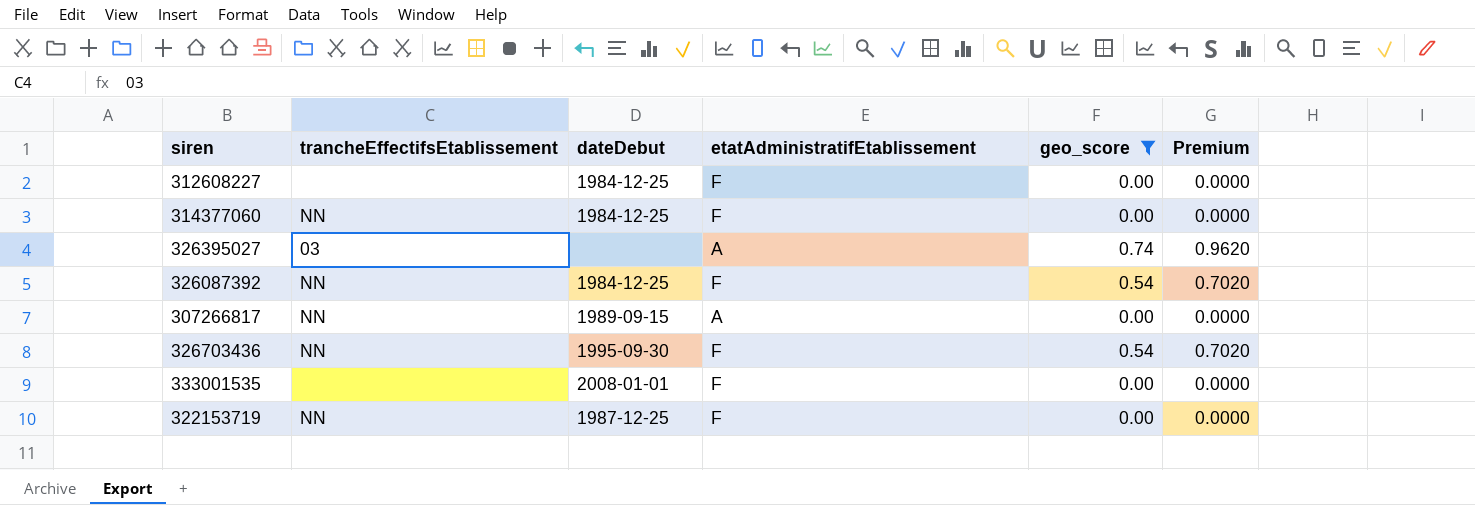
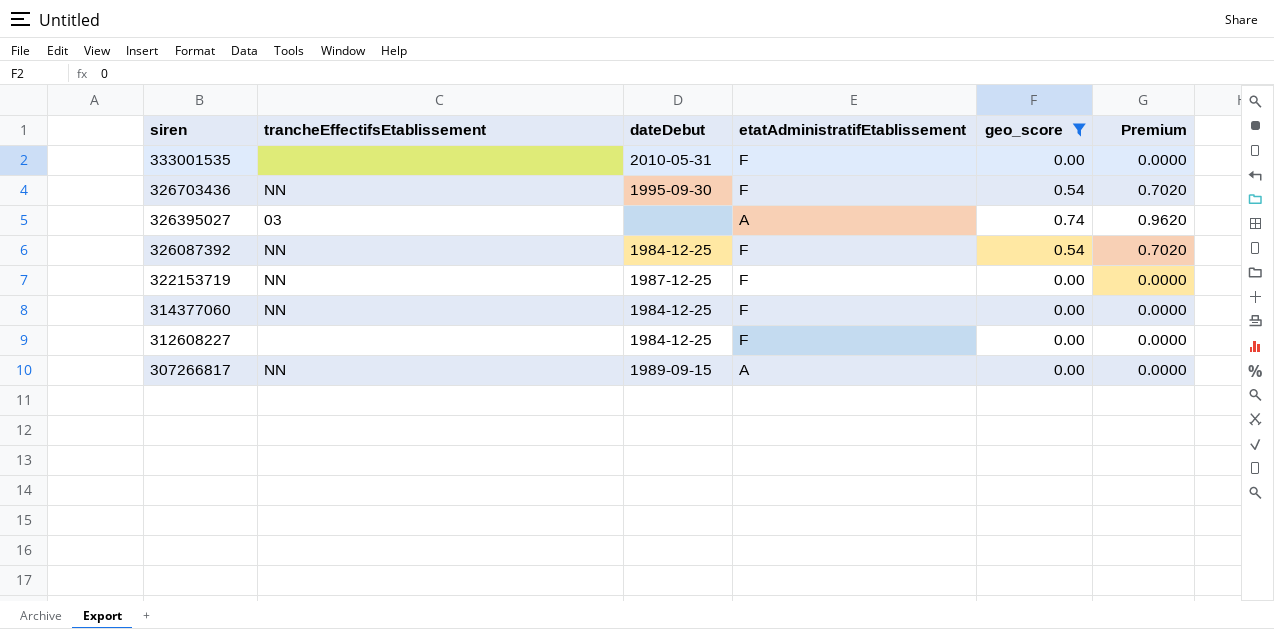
row order: none -> siren descending
333001535 | dateDebut: 2008-01-01 -> 2010-05-31

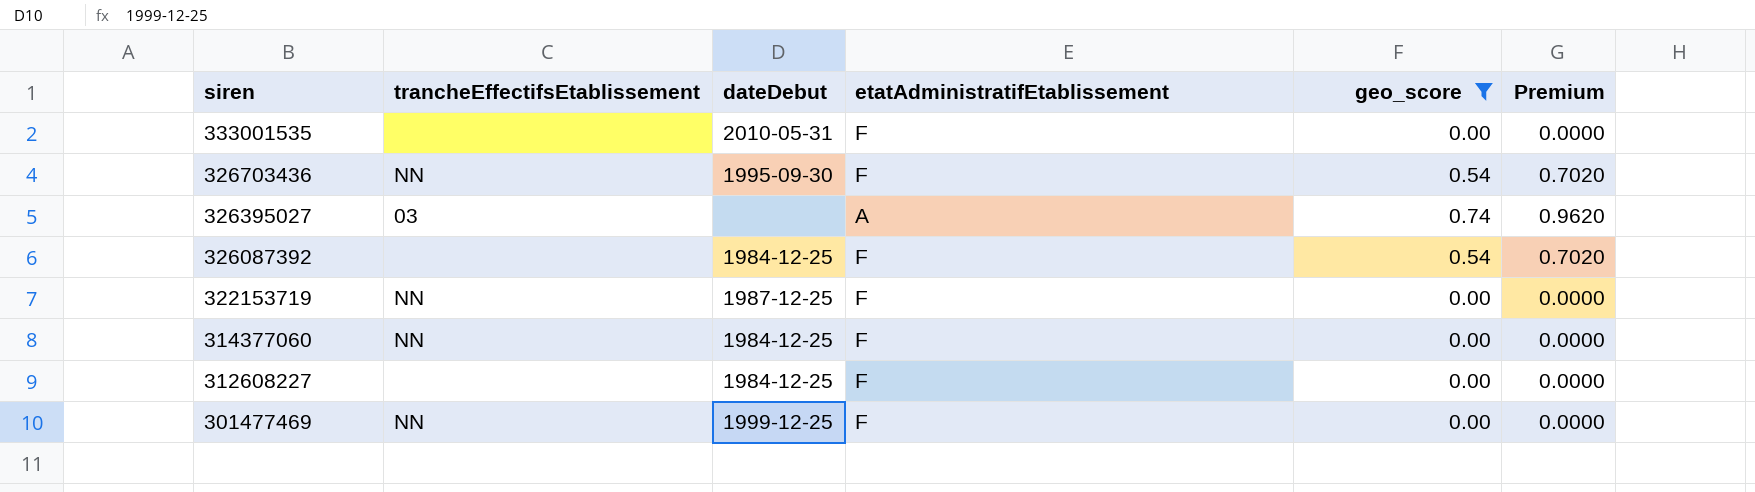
row 307266817: NN | 1989-09-15 | A | 0.00 | 0.0000 -> none
326087392 | trancheEffectifsEtablissement: NN -> none
row 301477469: none -> NN | 1999-12-25 | F | 0.00 | 0.0000

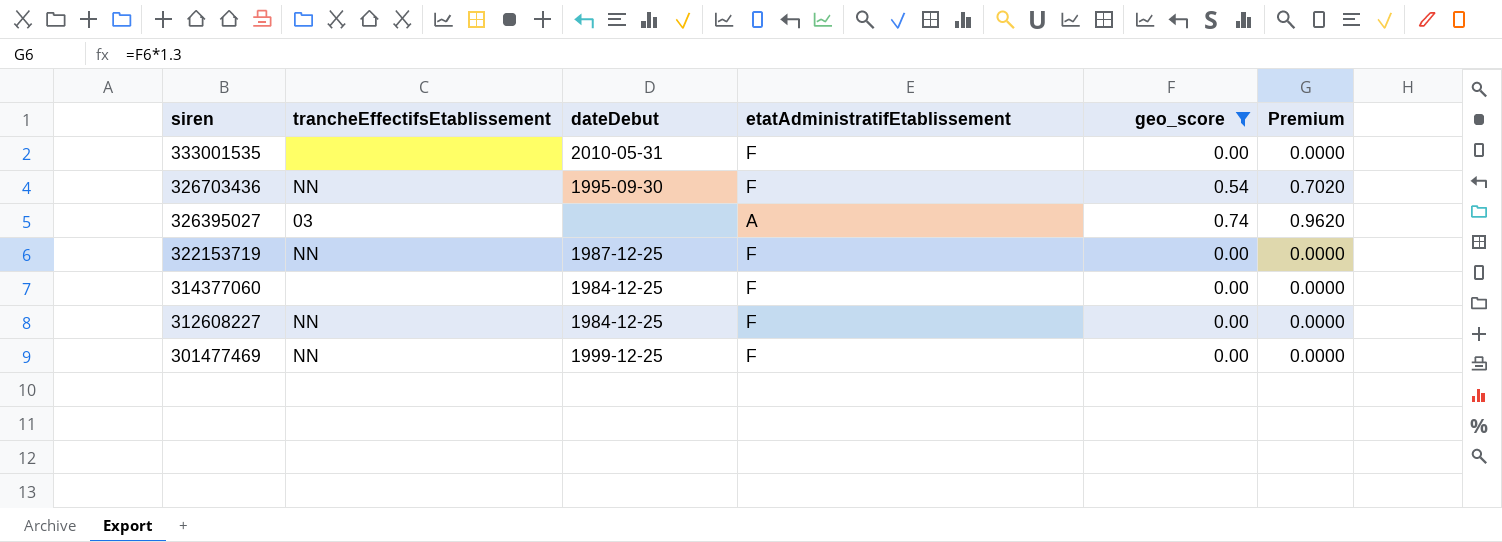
row 326087392: none | 1984-12-25 | F | 0.54 | 0.7020 -> none
314377060 | trancheEffectifsEtablissement: NN -> none
312608227 | trancheEffectifsEtablissement: none -> NN

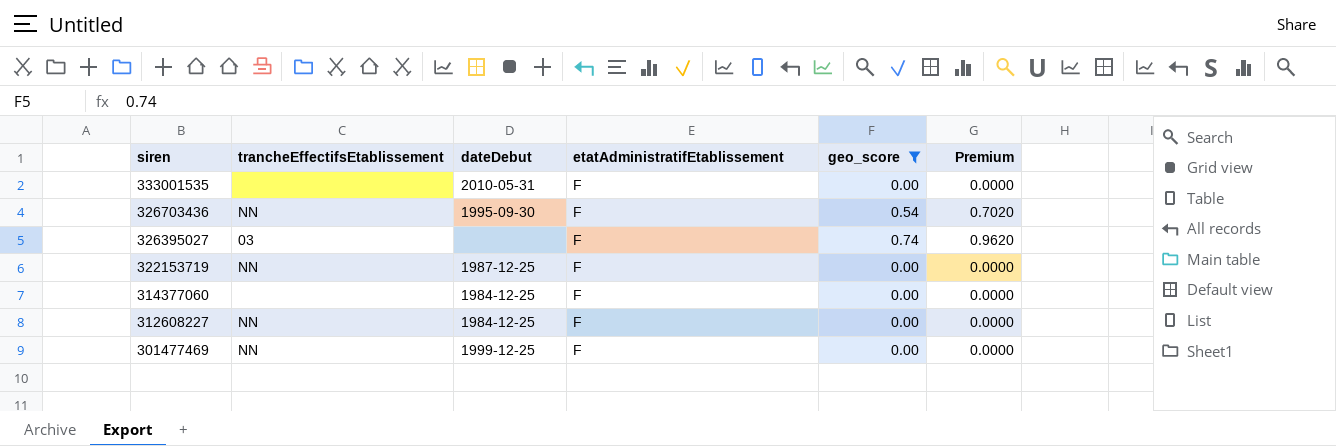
326395027 | etatAdministratifEtablissement: A -> F

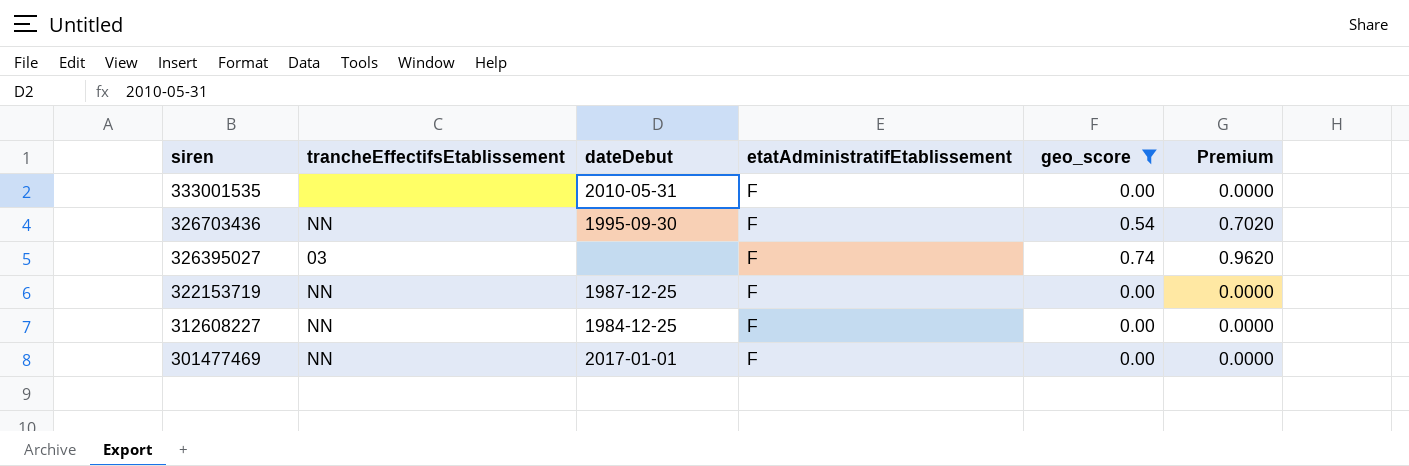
row 314377060: none | 1984-12-25 | F | 0.00 | 0.0000 -> none
301477469 | dateDebut: 1999-12-25 -> 2017-01-01

